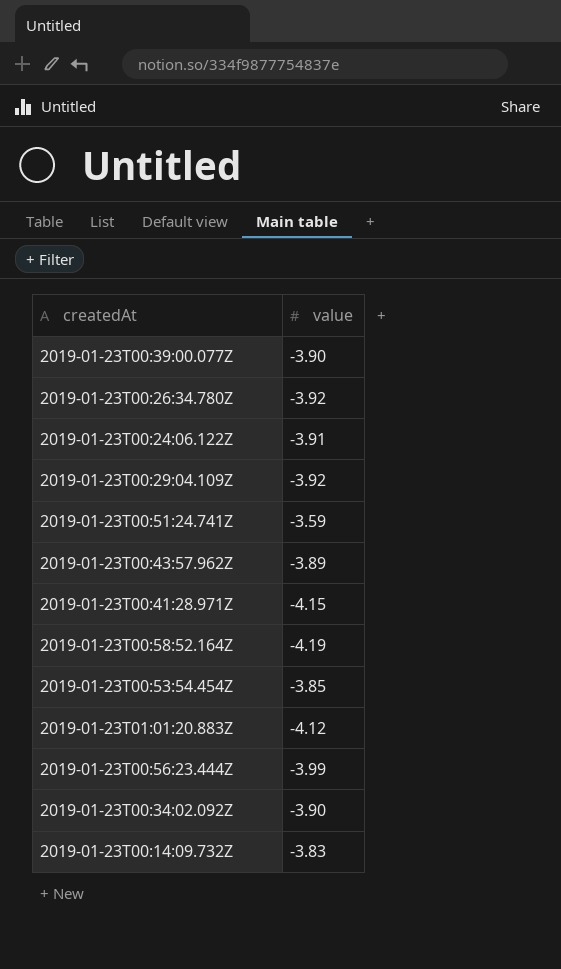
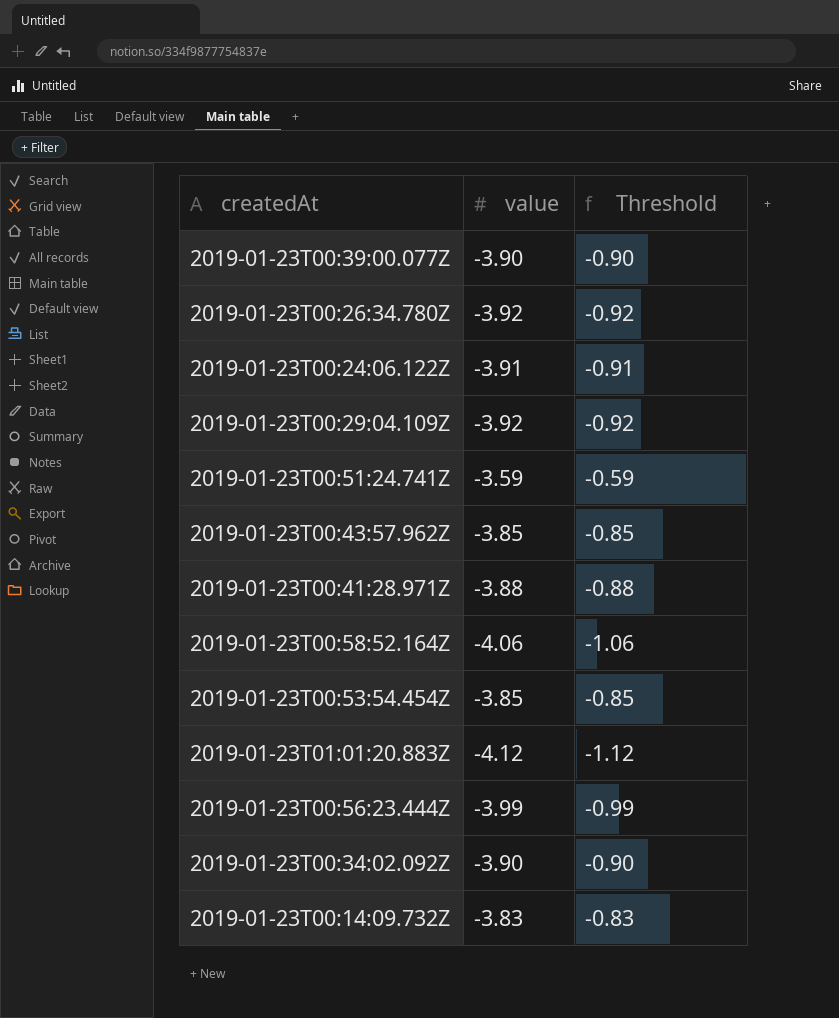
column Threshold | formula: none -> [value] + 3
2019-01-23T00:43:57.962Z | value: -3.89 -> -3.85
2019-01-23T00:41:28.971Z | value: -4.15 -> -3.88
2019-01-23T00:58:52.164Z | value: -4.19 -> -4.06

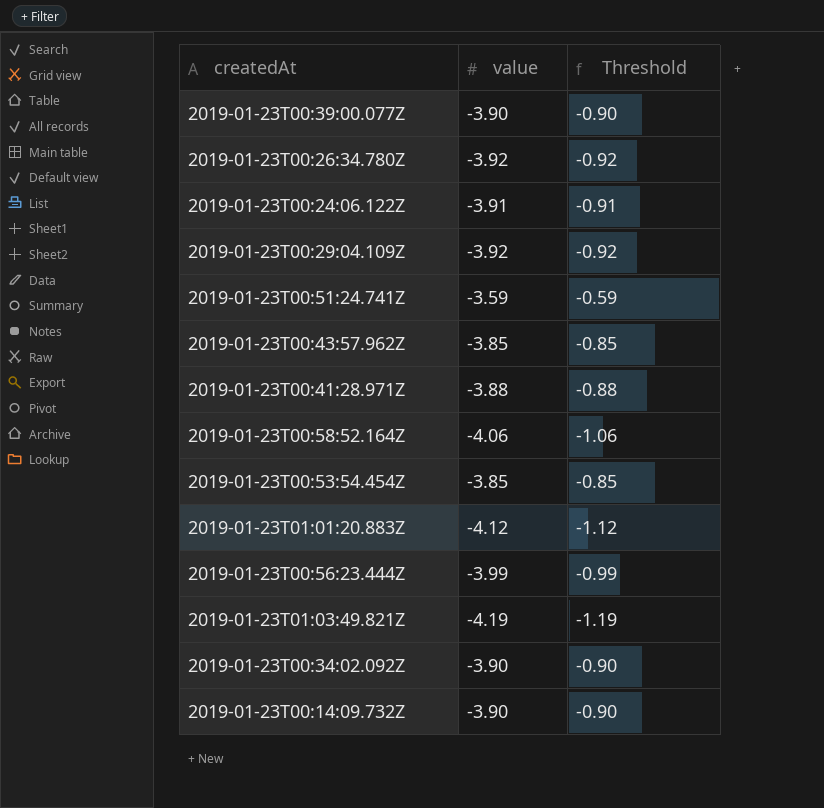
row 2019-01-23T01:03:49.821Z: none -> -4.19 | -1.19
2019-01-23T00:14:09.732Z | value: -3.83 -> -3.90
2019-01-23T00:14:09.732Z | Threshold: -0.83 -> -0.90

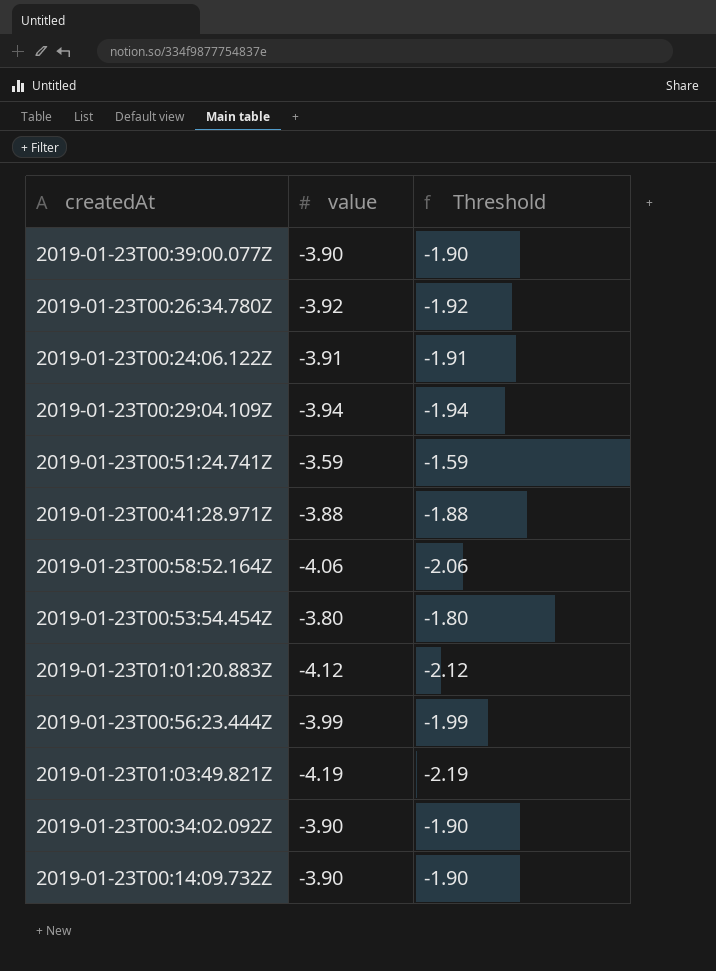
column Threshold | formula: [value] + 3 -> [value] + 2
row 2019-01-23T00:43:57.962Z: -3.85 | -0.85 -> none
2019-01-23T00:29:04.109Z | value: -3.92 -> -3.94
2019-01-23T00:53:54.454Z | value: -3.85 -> -3.80

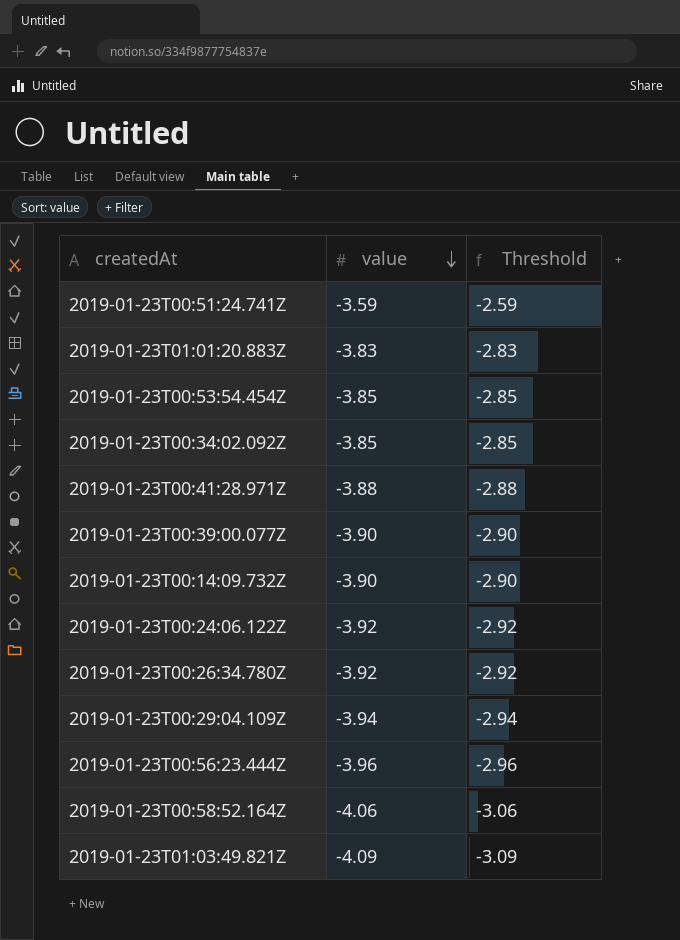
row order: none -> value descending
column Threshold | formula: [value] + 2 -> [value] + 1
2019-01-23T01:01:20.883Z | value: -4.12 -> -3.83
2019-01-23T00:53:54.454Z | value: -3.80 -> -3.85
2019-01-23T00:34:02.092Z | value: -3.90 -> -3.85
2019-01-23T00:24:06.122Z | value: -3.91 -> -3.92
2019-01-23T00:56:23.444Z | value: -3.99 -> -3.96
2019-01-23T01:03:49.821Z | value: -4.19 -> -4.09

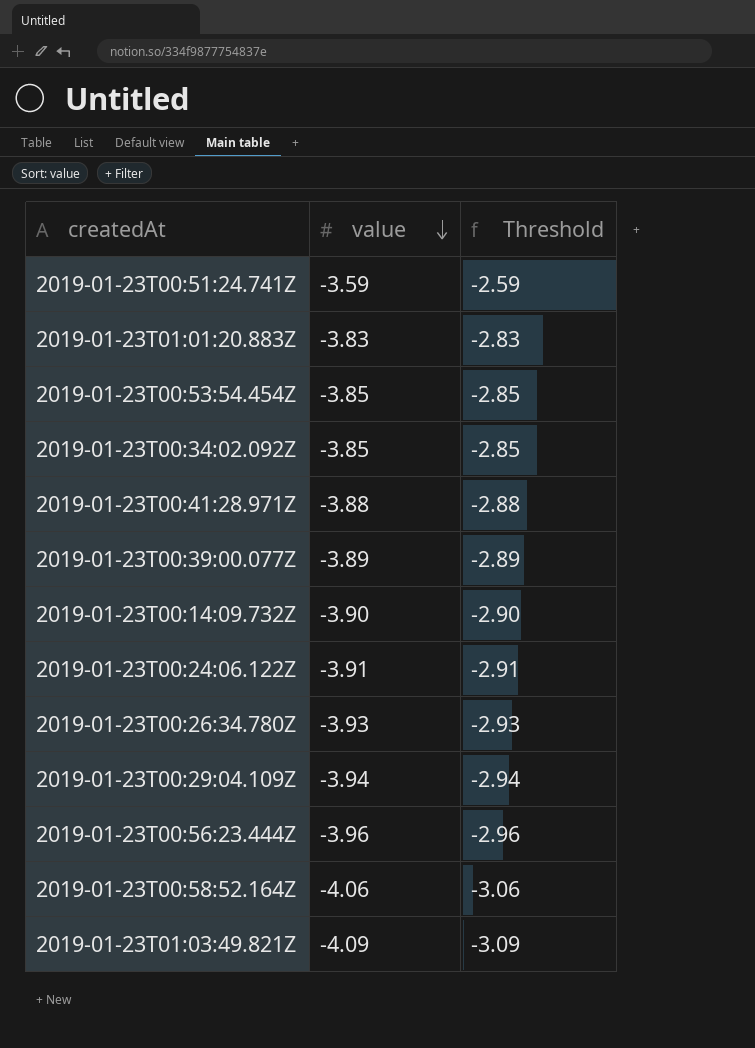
2019-01-23T00:39:00.077Z | value: -3.90 -> -3.89
2019-01-23T00:39:00.077Z | Threshold: -2.90 -> -2.89
2019-01-23T00:24:06.122Z | value: -3.92 -> -3.91
2019-01-23T00:24:06.122Z | Threshold: -2.92 -> -2.91
2019-01-23T00:26:34.780Z | value: -3.92 -> -3.93
2019-01-23T00:26:34.780Z | Threshold: -2.92 -> -2.93

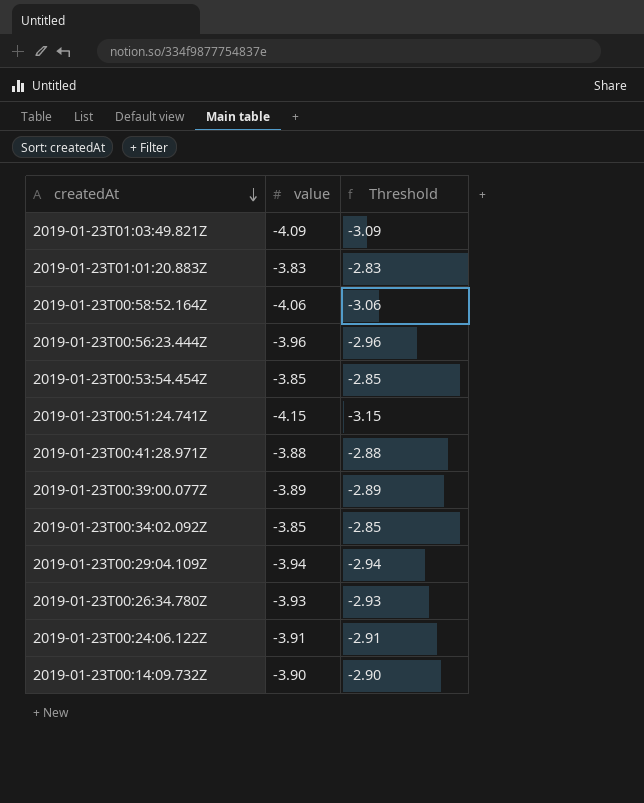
row order: value descending -> createdAt descending
2019-01-23T00:51:24.741Z | value: -3.59 -> -4.15
2019-01-23T00:51:24.741Z | Threshold: -2.59 -> -3.15

